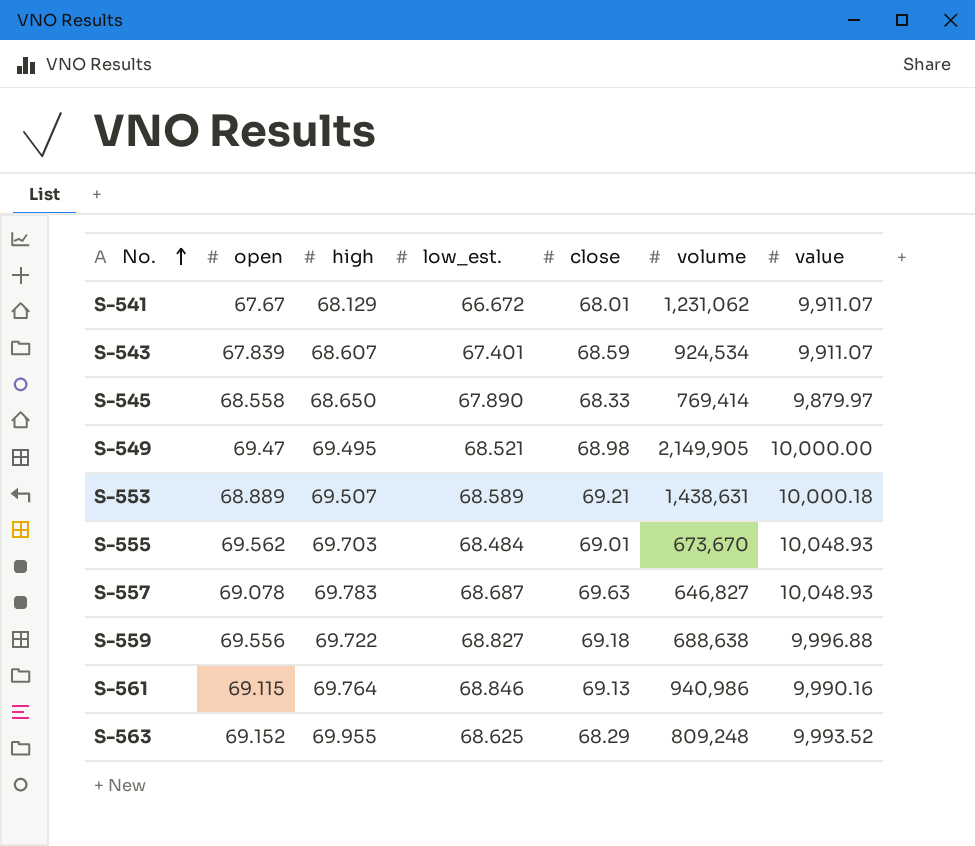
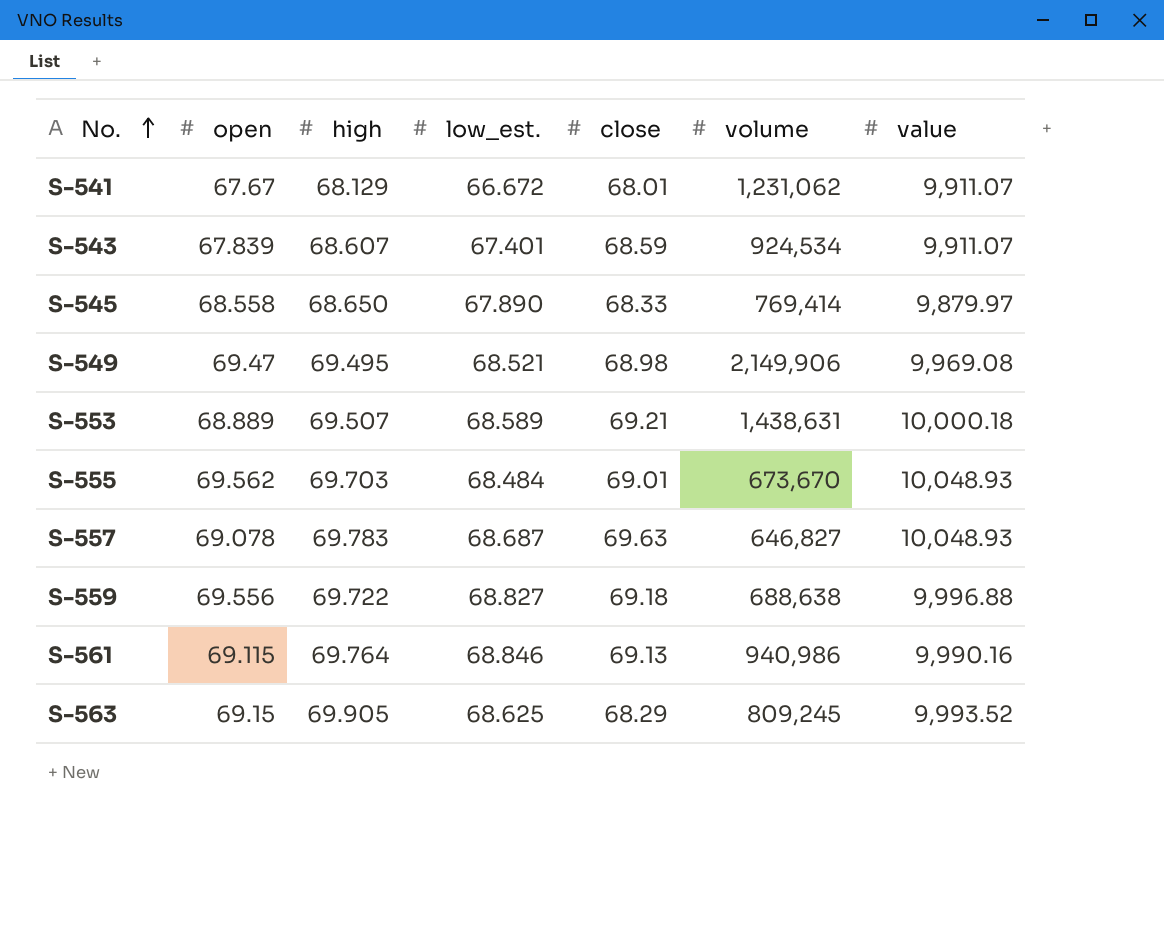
S-549 | volume: 2,149,905 -> 2,149,906
S-549 | value: 10,000.00 -> 9,969.08
S-563 | open: 69.152 -> 69.15
S-563 | high: 69.955 -> 69.905
S-563 | volume: 809,248 -> 809,245

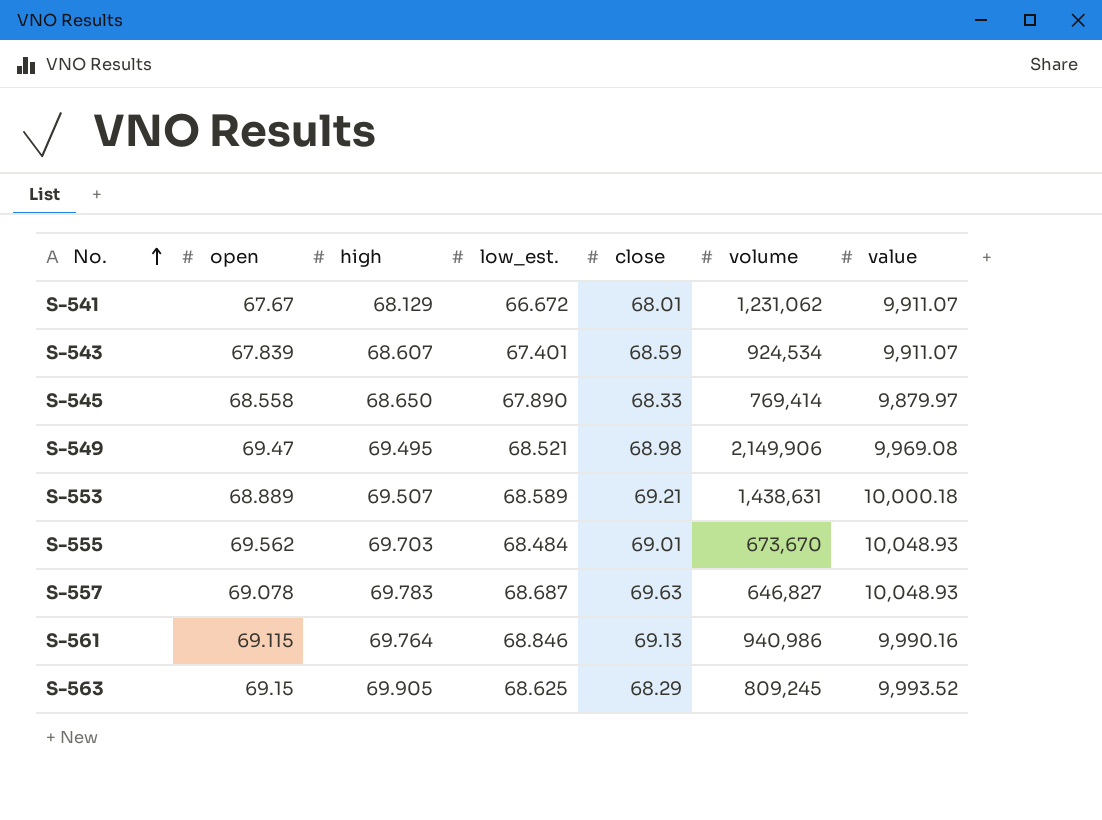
row S-559: 69.556 | 69.722 | 68.827 | 69.18 | 688,638 | 9,996.88 -> none

